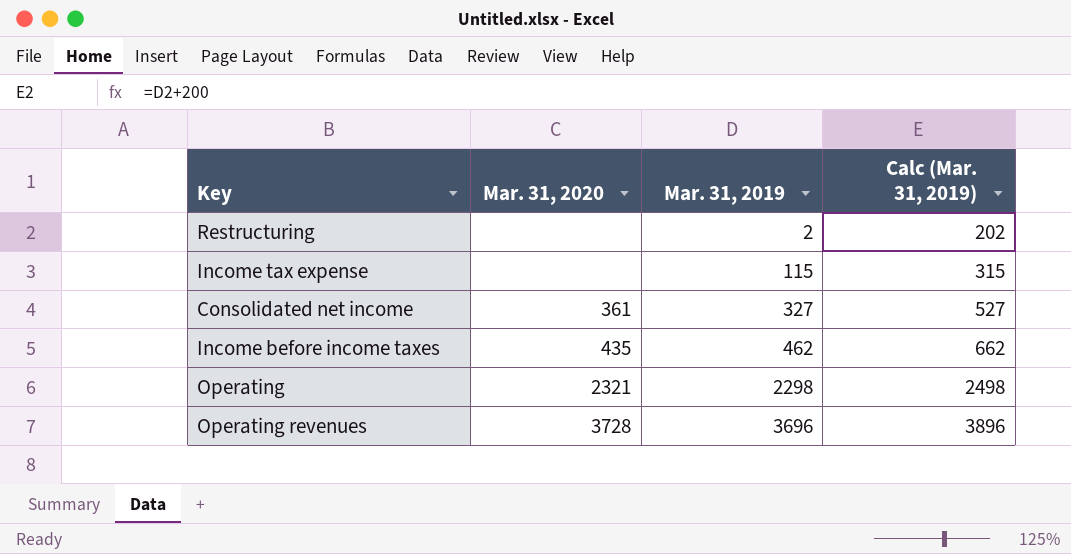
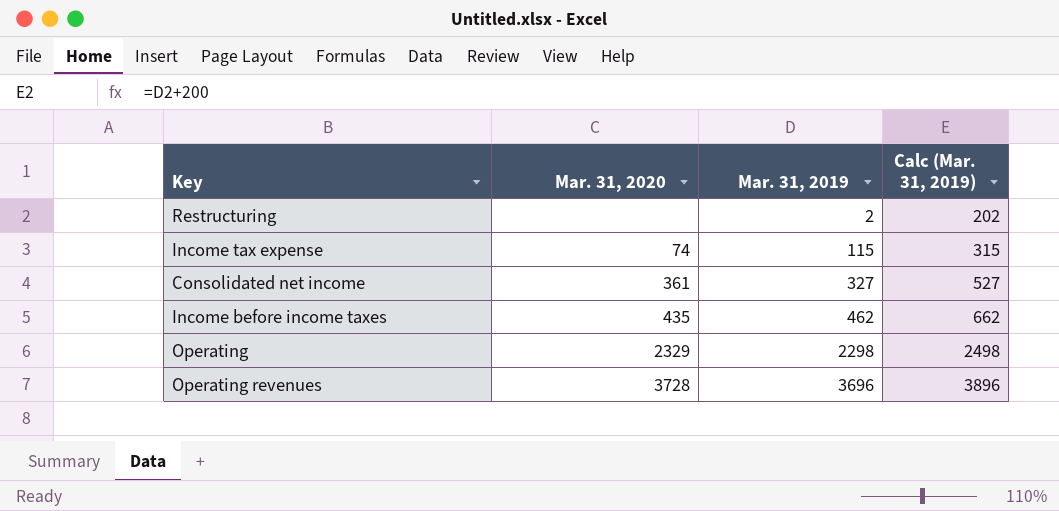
Income tax expense | Mar. 31, 2020: none -> 74
Operating | Mar. 31, 2020: 2321 -> 2329

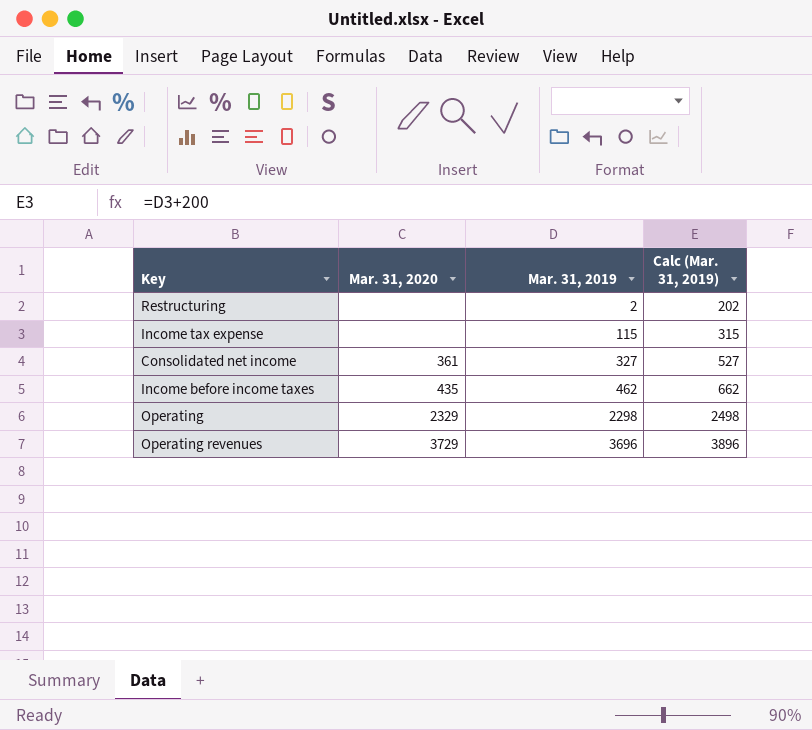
Income tax expense | Mar. 31, 2020: 74 -> none
Operating revenues | Mar. 31, 2020: 3728 -> 3729

